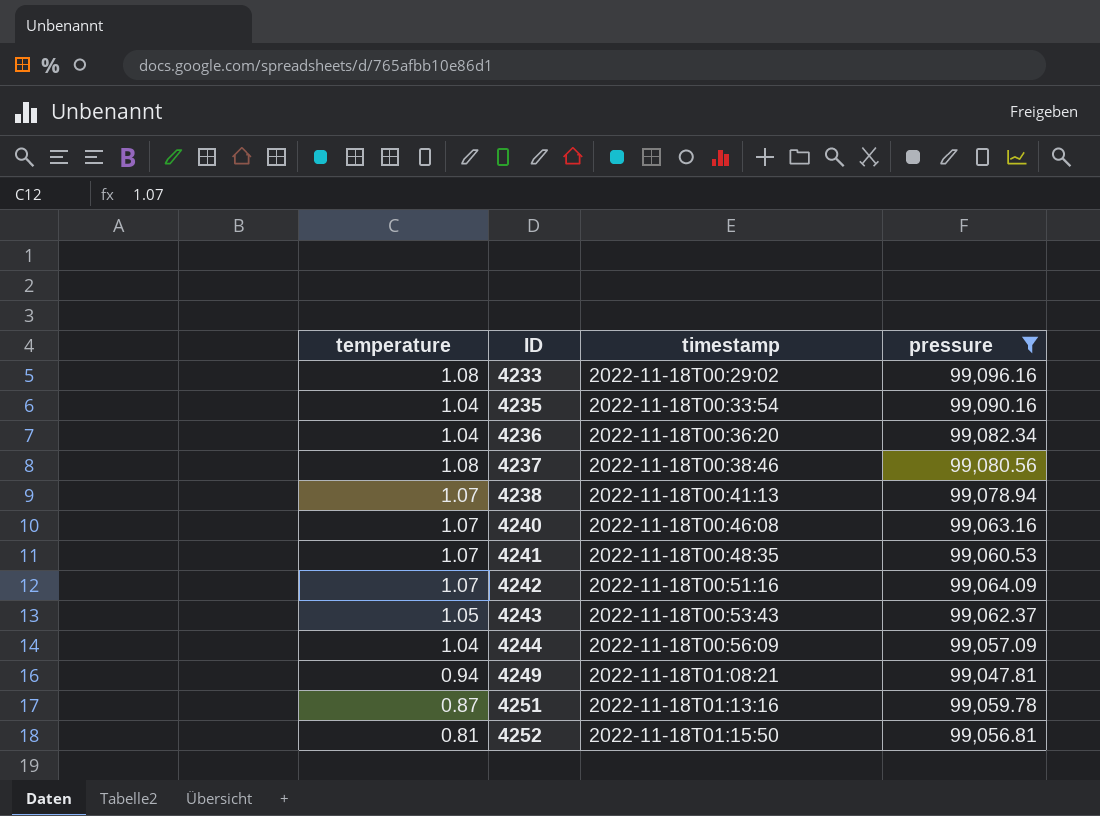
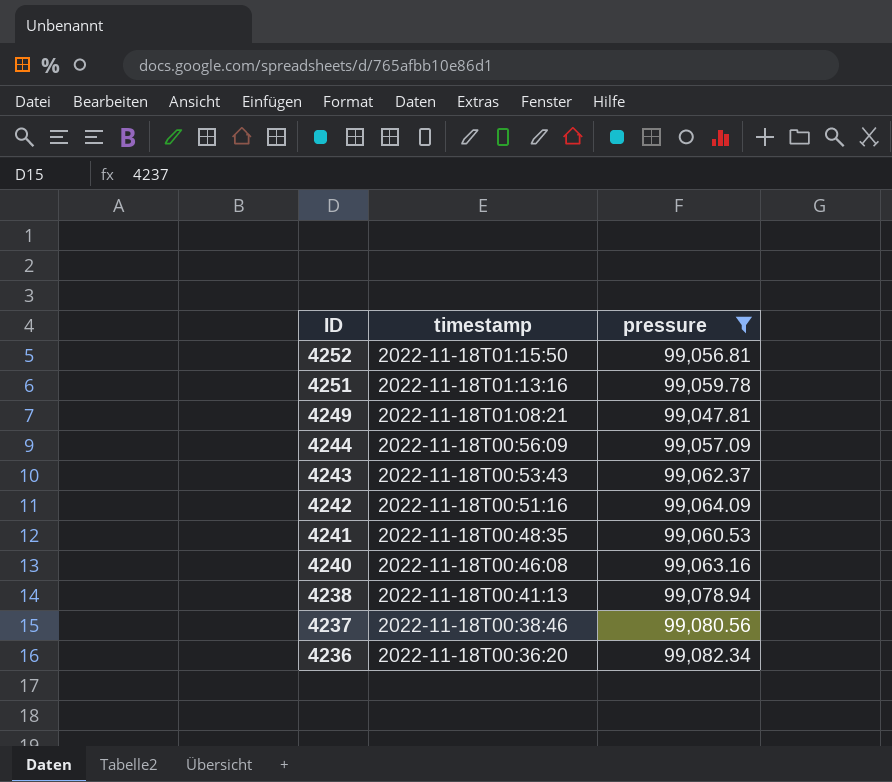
row order: ID ascending -> ID descending
column temperature | position: 1 -> none
row 4233: 1.08 | 2022-11-18T00:29:02 | 99,096.16 -> none
row 4235: 1.04 | 2022-11-18T00:33:54 | 99,090.16 -> none

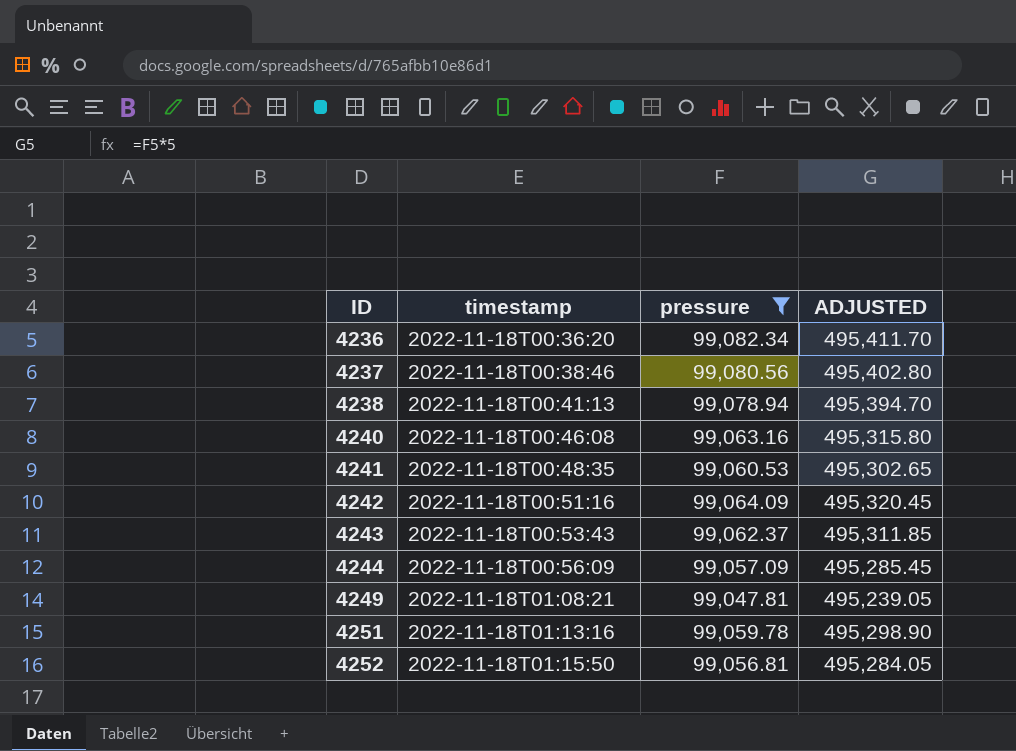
row order: ID descending -> ID ascending
column ADJUSTED | formula: none -> [pressure] * 5

